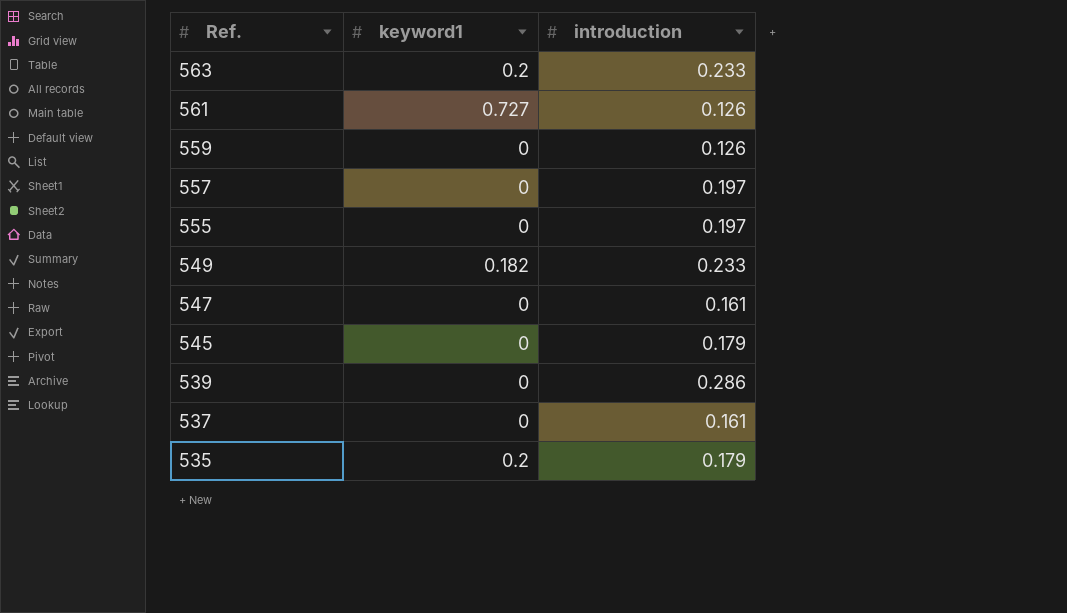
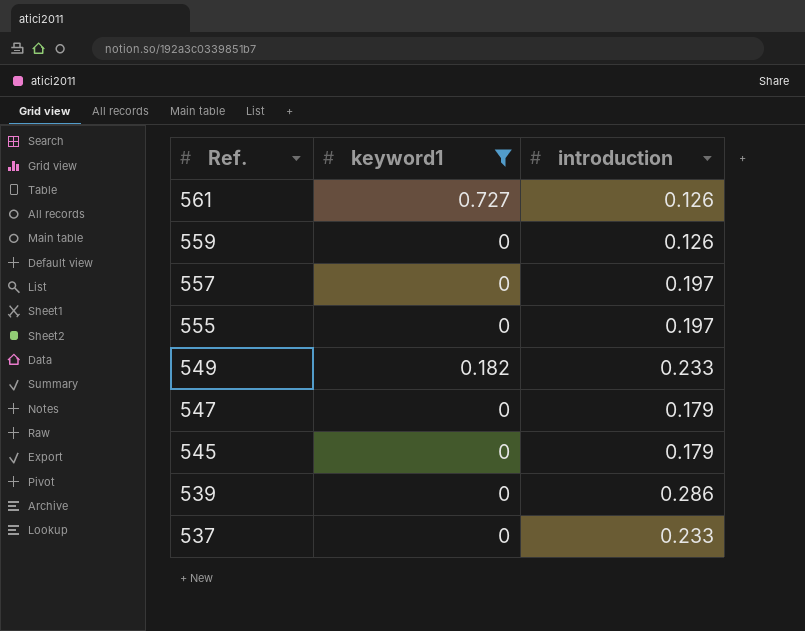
filter: none -> keyword1 != 0.2
547 | introduction: 0.161 -> 0.179
537 | introduction: 0.161 -> 0.233

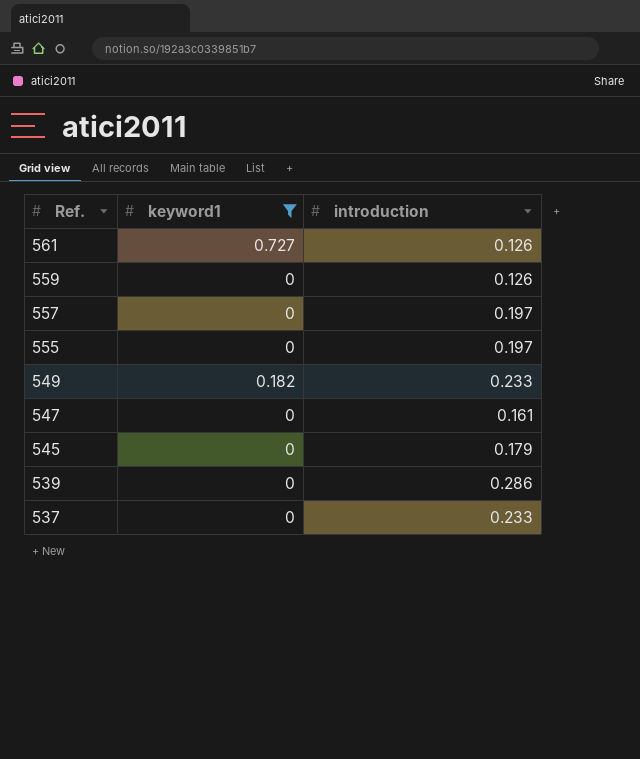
547 | introduction: 0.179 -> 0.161

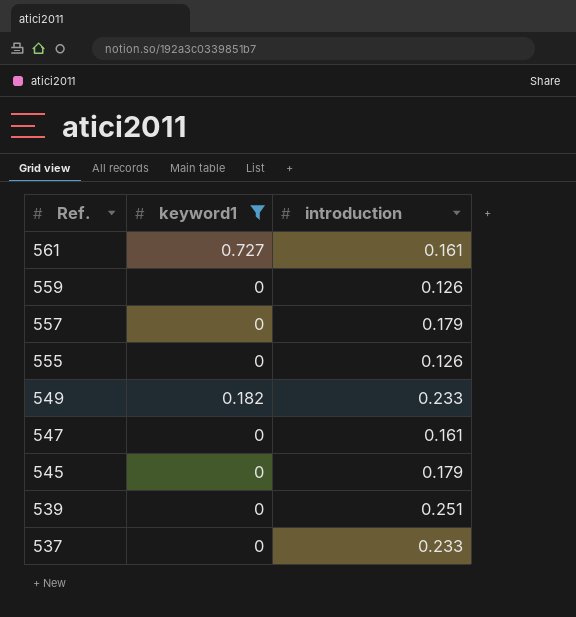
561 | introduction: 0.126 -> 0.161
557 | introduction: 0.197 -> 0.179
555 | introduction: 0.197 -> 0.126
539 | introduction: 0.286 -> 0.251

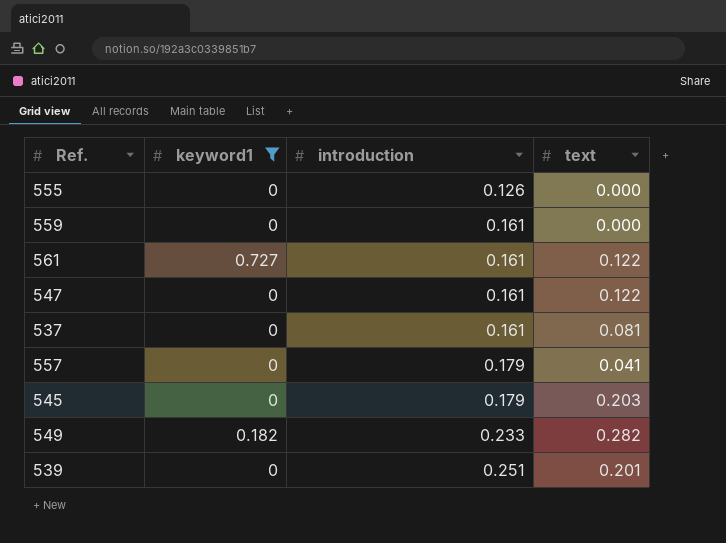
row order: Ref. descending -> introduction ascending
column text | position: none -> 4
559 | introduction: 0.126 -> 0.161
537 | introduction: 0.233 -> 0.161

